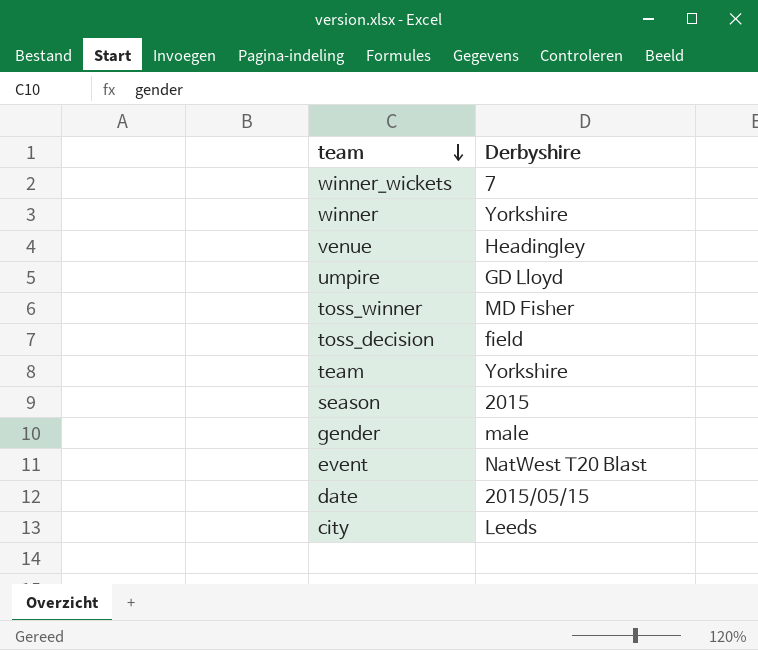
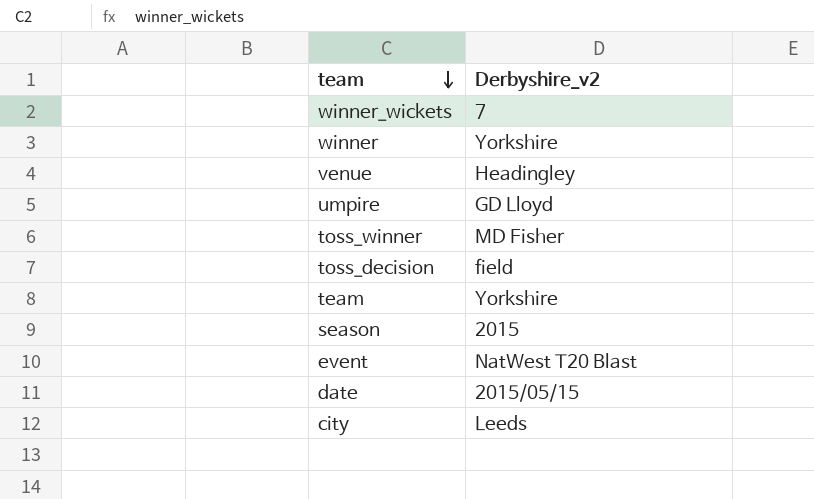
column name: Derbyshire -> Derbyshire_v2
row gender: male -> none

